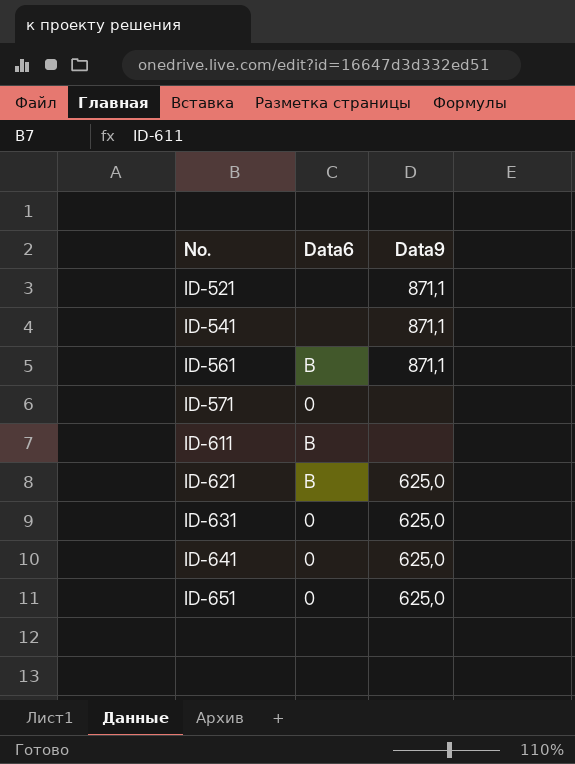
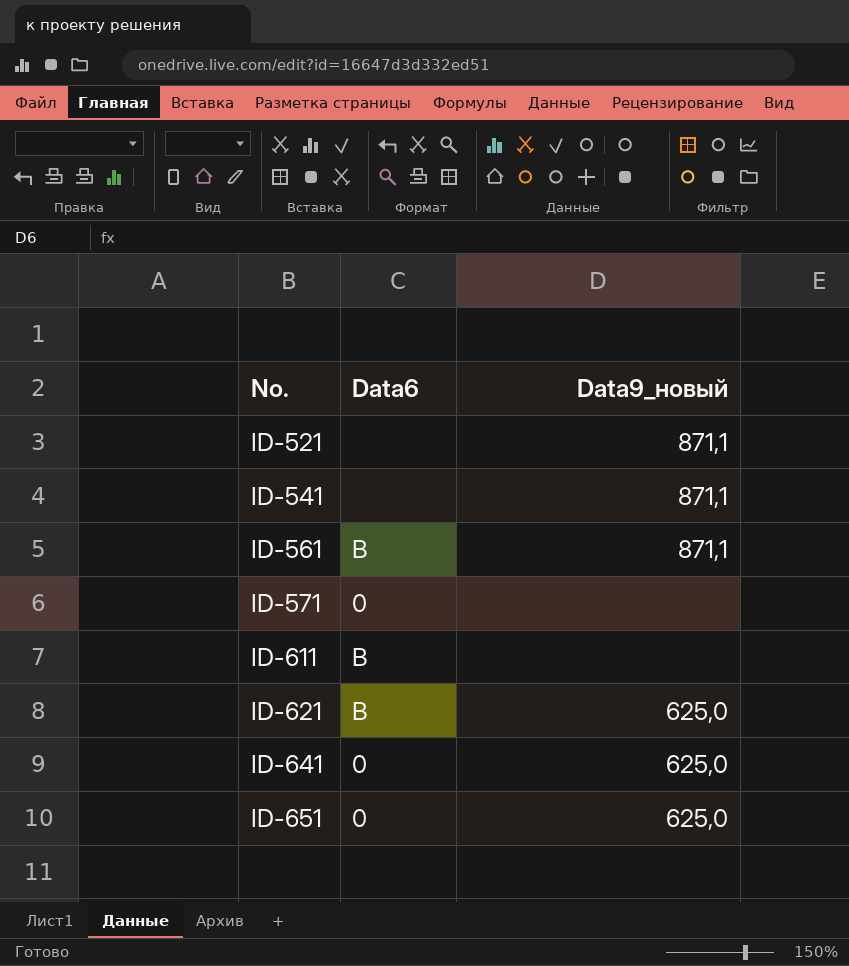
column name: Data9 -> Data9_новый
row ID-631: 0 | 625,0 -> none

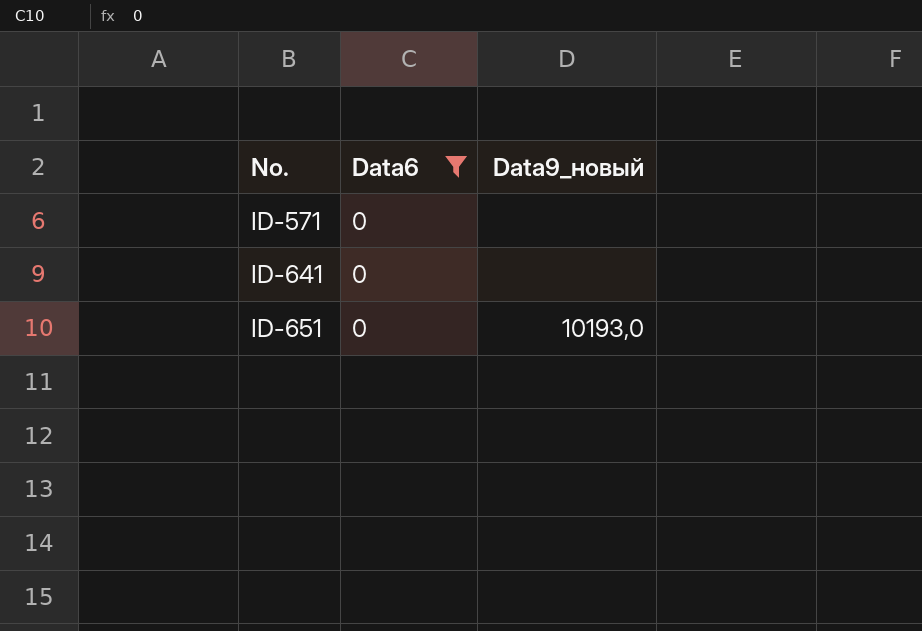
filter: none -> Data6 = 0
ID-641 | Data9_новый: 625,0 -> none
ID-651 | Data9_новый: 625,0 -> 10193,0

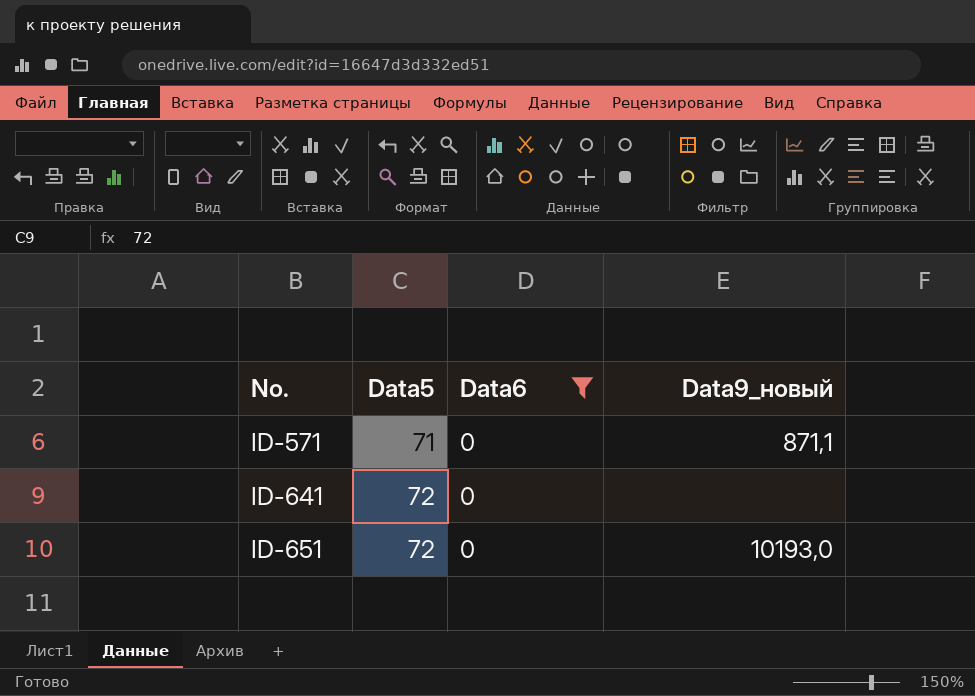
column Data5 | position: none -> 2
ID-571 | Data9_новый: none -> 871,1

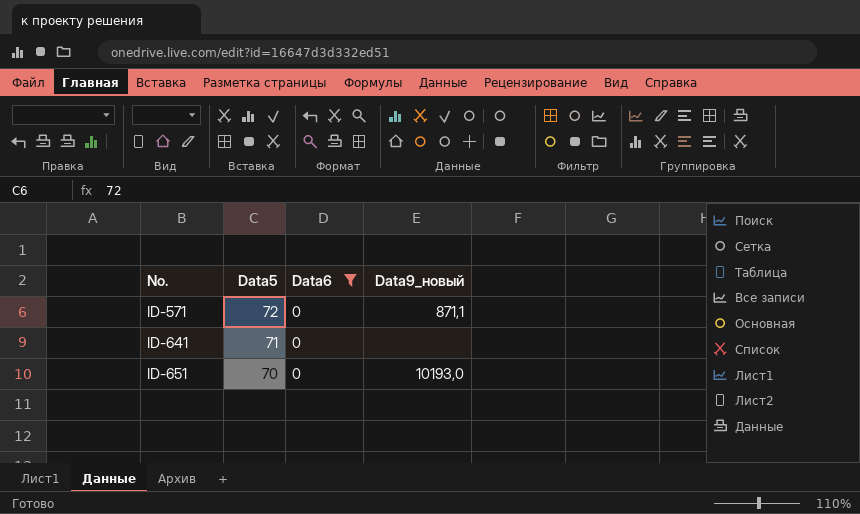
ID-571 | Data5: 71 -> 72
ID-641 | Data5: 72 -> 71
ID-651 | Data5: 72 -> 70

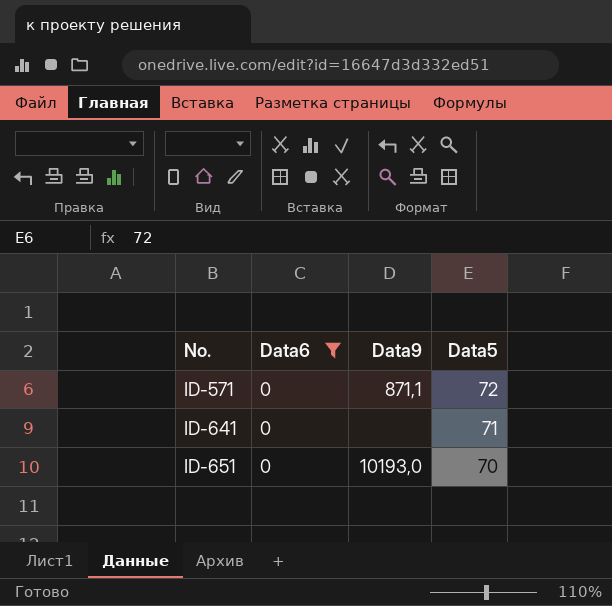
column name: Data9_новый -> Data9
column Data5 | position: 2 -> 4

